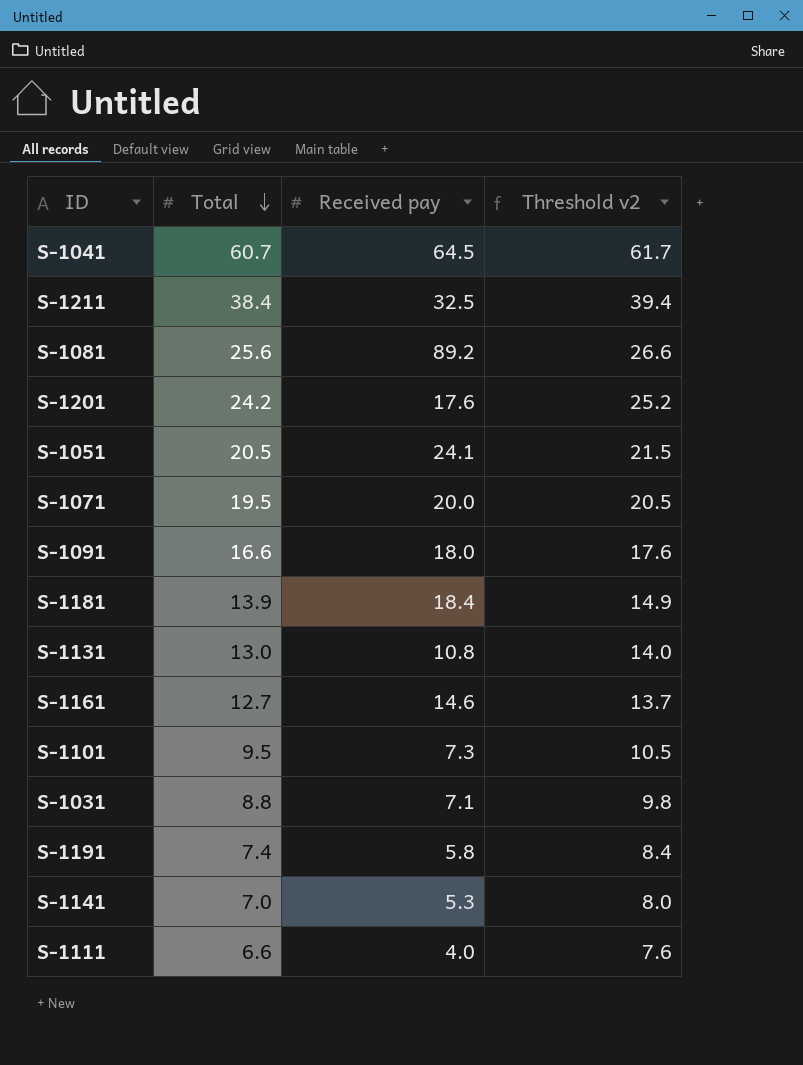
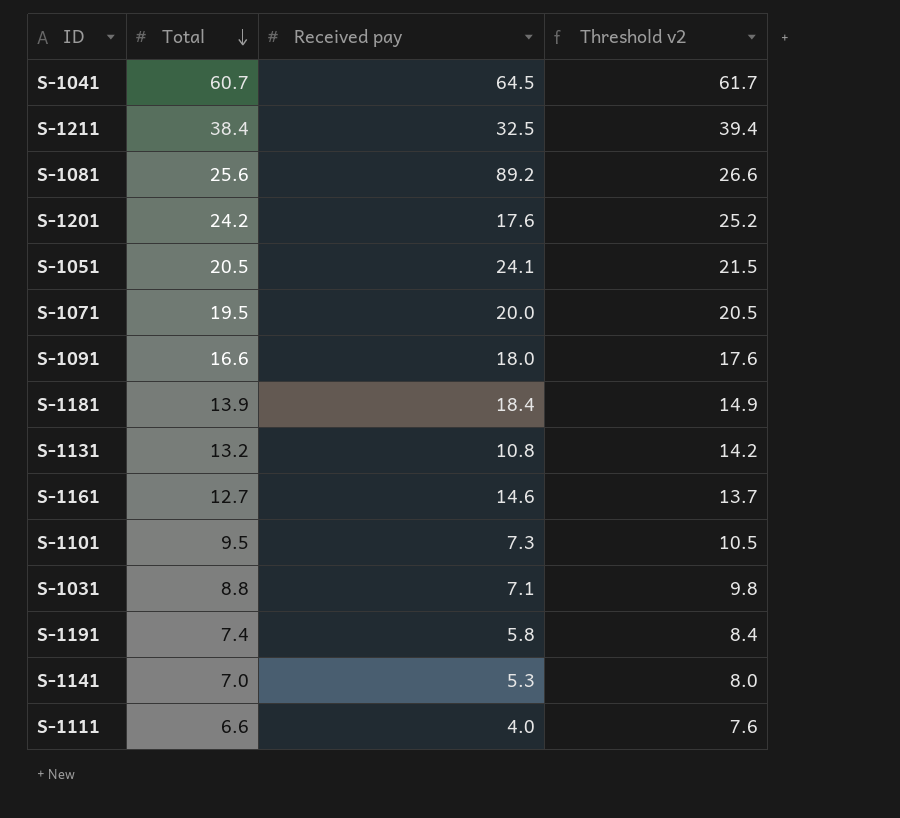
S-1131 | Total: 13.0 -> 13.2
S-1131 | Threshold v2: 14.0 -> 14.2

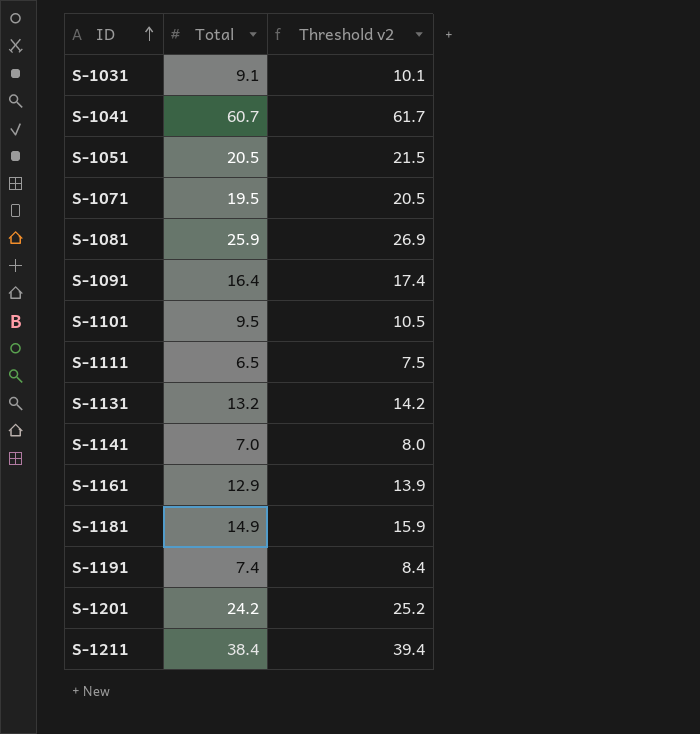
row order: Total descending -> ID ascending
column Received pay | position: 3 -> none
S-1031 | Total: 8.8 -> 9.1
S-1031 | Threshold v2: 9.8 -> 10.1
S-1081 | Total: 25.6 -> 25.9
S-1081 | Threshold v2: 26.6 -> 26.9
S-1091 | Total: 16.6 -> 16.4
S-1091 | Threshold v2: 17.6 -> 17.4
S-1111 | Total: 6.6 -> 6.5
S-1111 | Threshold v2: 7.6 -> 7.5
S-1161 | Total: 12.7 -> 12.9
S-1161 | Threshold v2: 13.7 -> 13.9
S-1181 | Total: 13.9 -> 14.9
S-1181 | Threshold v2: 14.9 -> 15.9

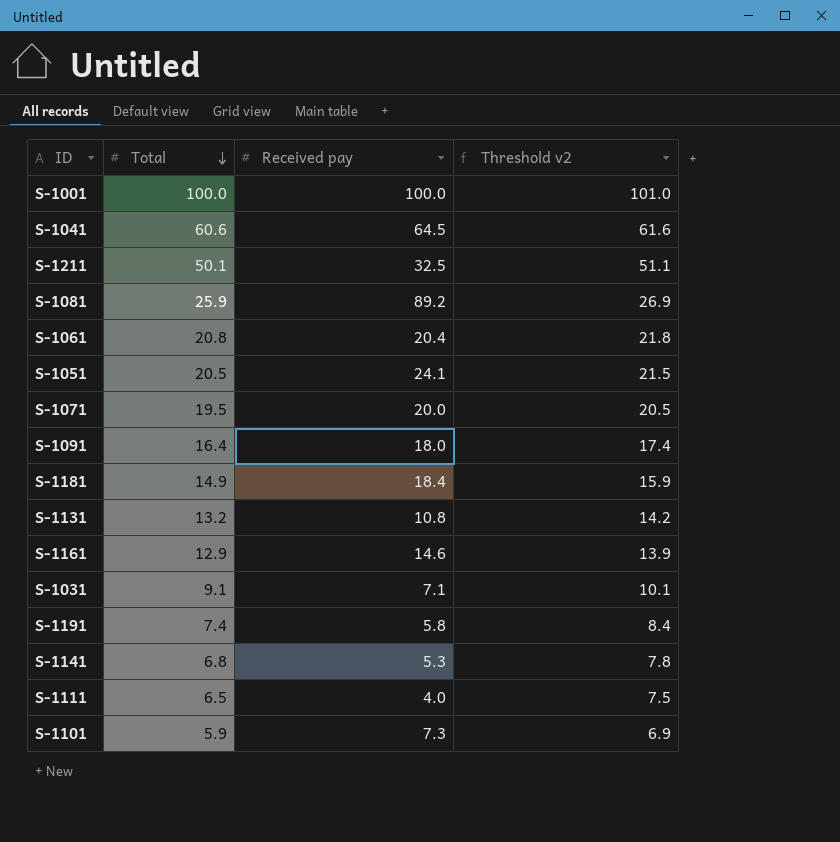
row order: ID ascending -> Total descending
column Received pay | position: none -> 3
row S-1201: 24.2 | 25.2 -> none
row S-1001: none -> 100.0 | 100.0 | 101.0
S-1041 | Total: 60.7 -> 60.6
S-1041 | Threshold v2: 61.7 -> 61.6
S-1211 | Total: 38.4 -> 50.1
S-1211 | Threshold v2: 39.4 -> 51.1
row S-1061: none -> 20.8 | 20.4 | 21.8
S-1141 | Total: 7.0 -> 6.8
S-1141 | Threshold v2: 8.0 -> 7.8
S-1101 | Total: 9.5 -> 5.9
S-1101 | Threshold v2: 10.5 -> 6.9

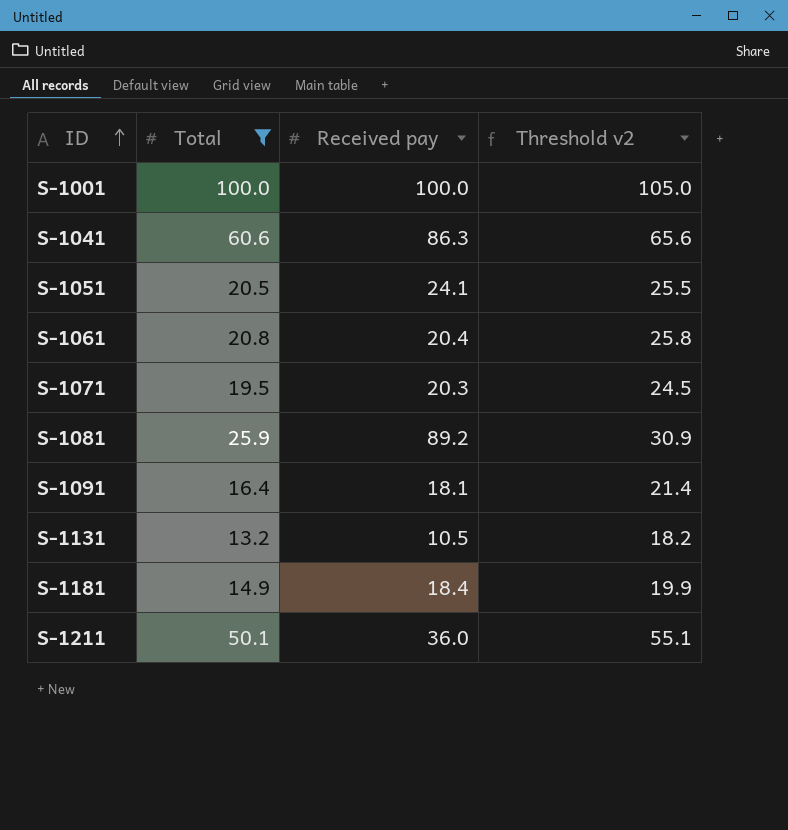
filter: none -> Total >= 13.2
row order: Total descending -> ID ascending
column Threshold v2 | formula: [Total] + 1 -> [Total] + 5
S-1041 | Received pay: 64.5 -> 86.3
S-1071 | Received pay: 20.0 -> 20.3
S-1091 | Received pay: 18.0 -> 18.1
S-1131 | Received pay: 10.8 -> 10.5
S-1211 | Received pay: 32.5 -> 36.0

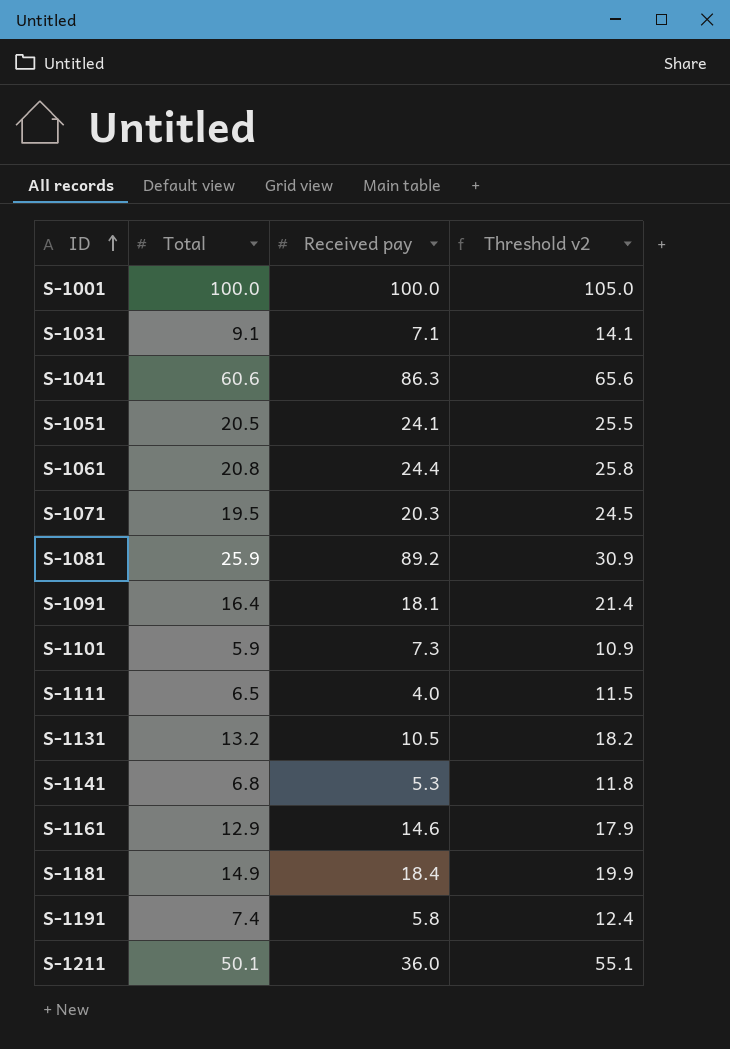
filter: Total >= 13.2 -> none
S-1061 | Received pay: 20.4 -> 24.4

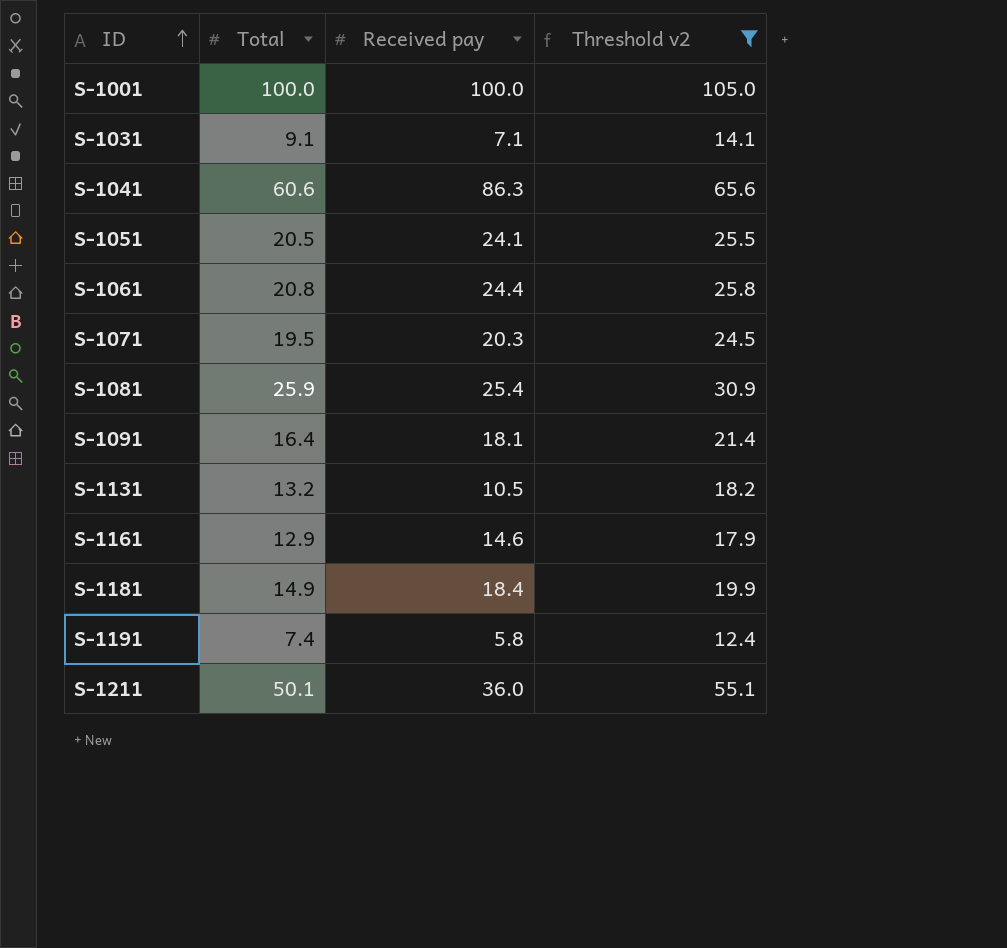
filter: none -> Threshold v2 >= 12.4
S-1081 | Received pay: 89.2 -> 25.4

